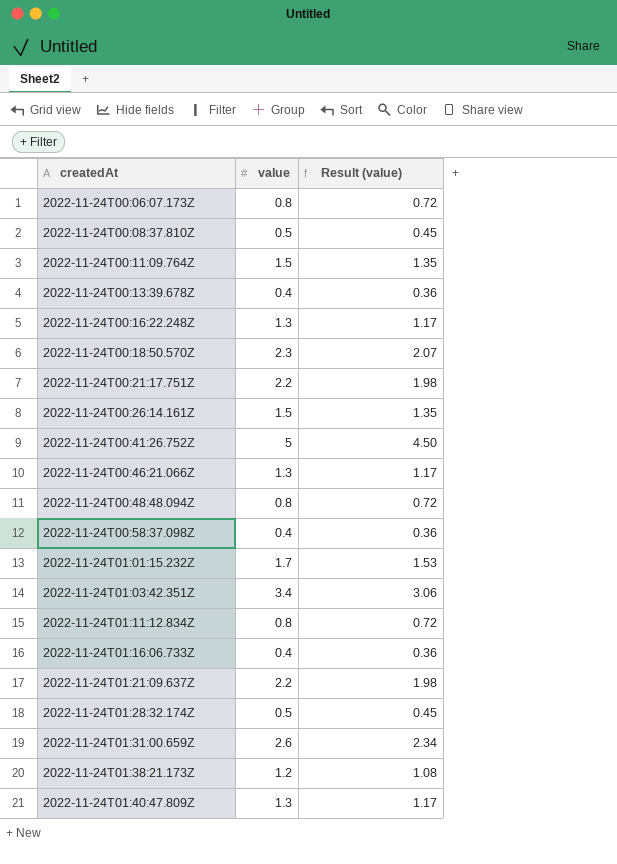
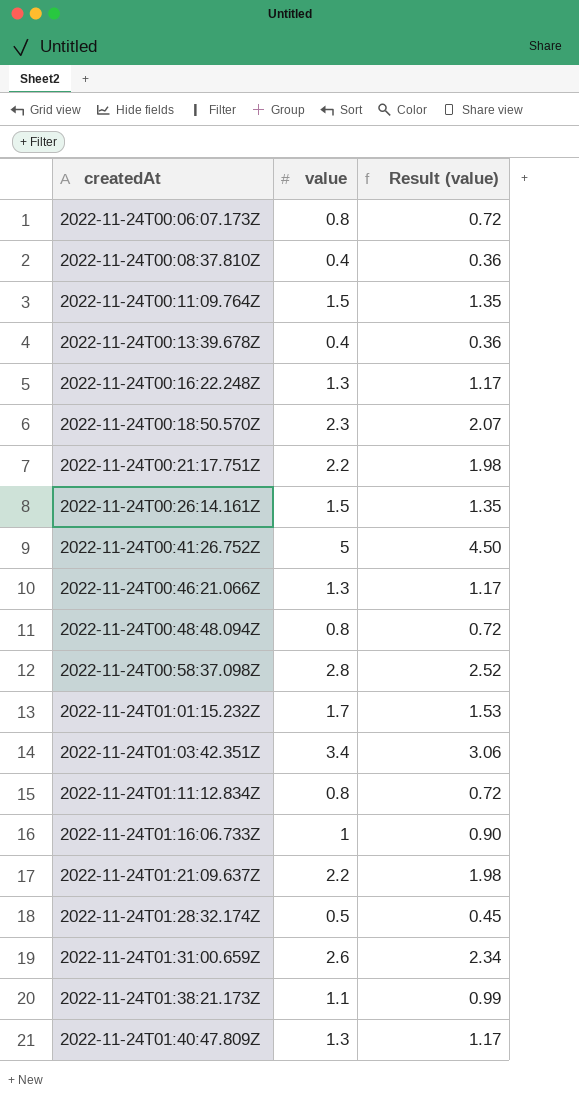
2022-11-24T00:08:37.810Z | value: 0.5 -> 0.4
2022-11-24T00:08:37.810Z | Result (value): 0.45 -> 0.36
2022-11-24T00:58:37.098Z | value: 0.4 -> 2.8
2022-11-24T00:58:37.098Z | Result (value): 0.36 -> 2.52
2022-11-24T01:16:06.733Z | value: 0.4 -> 1
2022-11-24T01:16:06.733Z | Result (value): 0.36 -> 0.90
2022-11-24T01:38:21.173Z | value: 1.2 -> 1.1
2022-11-24T01:38:21.173Z | Result (value): 1.08 -> 0.99

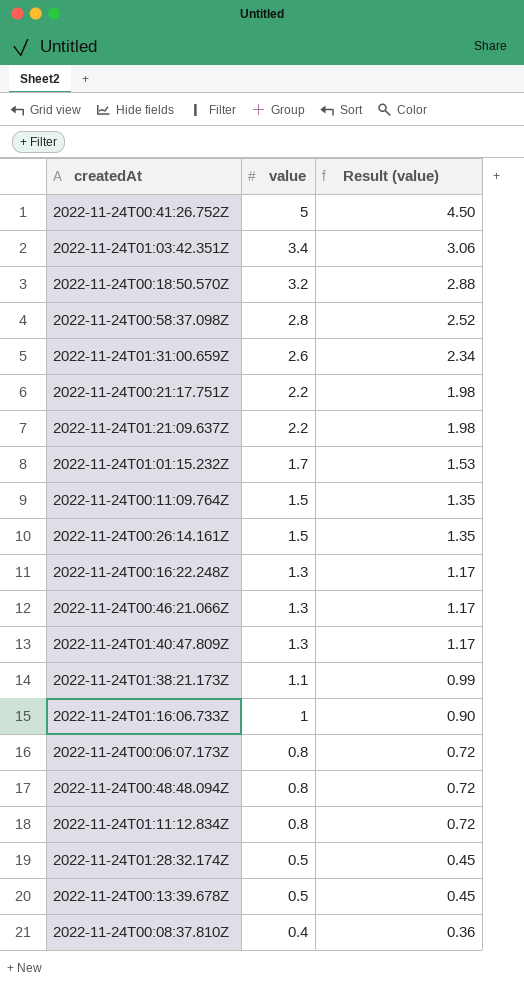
row order: createdAt ascending -> value descending
2022-11-24T00:18:50.570Z | value: 2.3 -> 3.2
2022-11-24T00:18:50.570Z | Result (value): 2.07 -> 2.88
2022-11-24T00:13:39.678Z | value: 0.4 -> 0.5
2022-11-24T00:13:39.678Z | Result (value): 0.36 -> 0.45

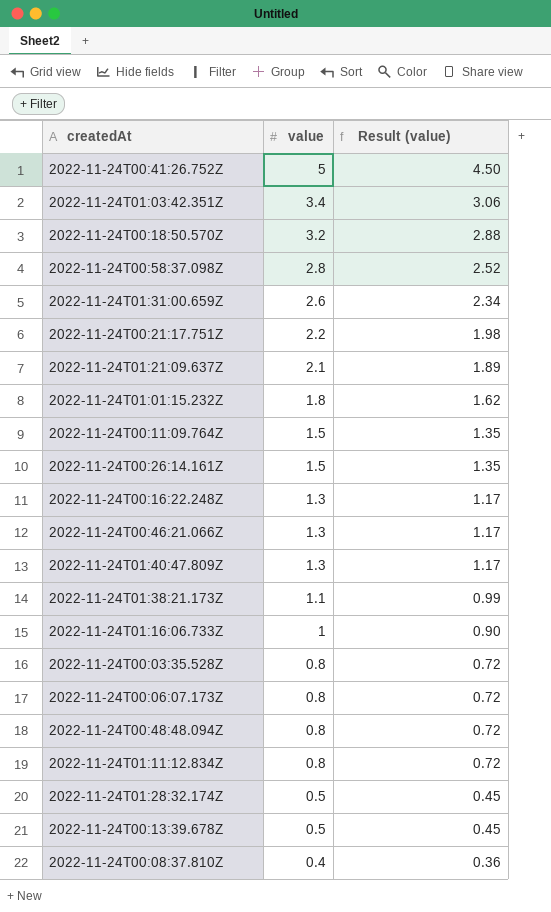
2022-11-24T01:21:09.637Z | value: 2.2 -> 2.1
2022-11-24T01:21:09.637Z | Result (value): 1.98 -> 1.89
2022-11-24T01:01:15.232Z | value: 1.7 -> 1.8
2022-11-24T01:01:15.232Z | Result (value): 1.53 -> 1.62
row 2022-11-24T00:03:35.528Z: none -> 0.8 | 0.72

